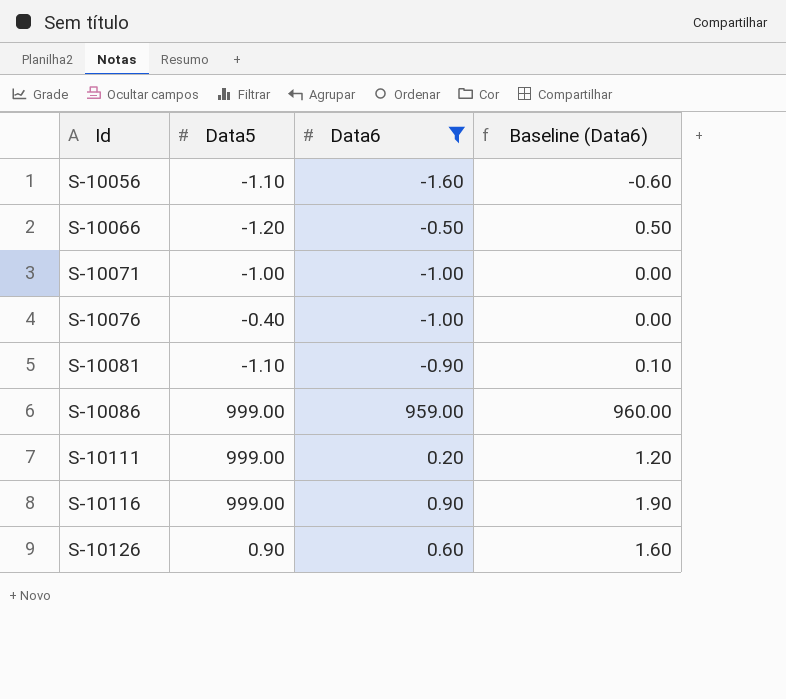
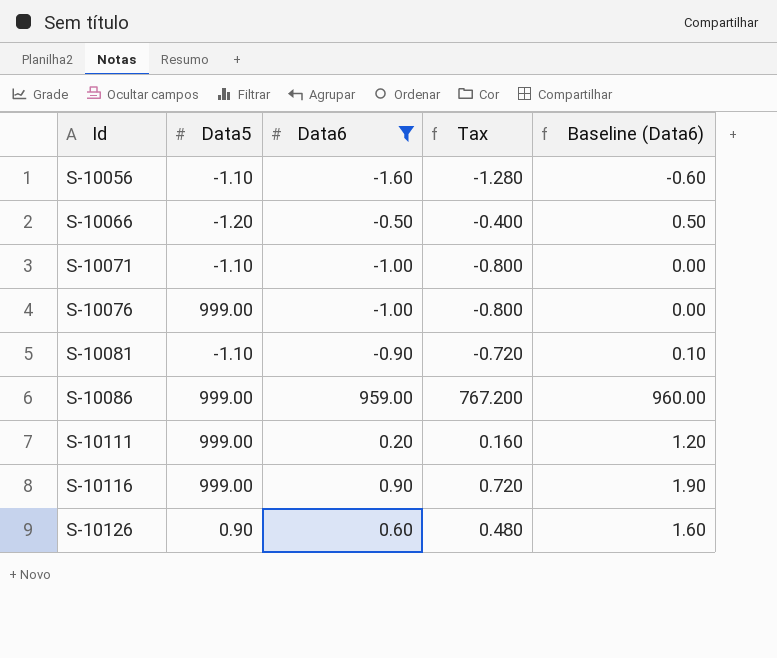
column Tax | formula: none -> [Data6] * 0.8
S-10071 | Data5: -1.00 -> -1.10
S-10076 | Data5: -0.40 -> 999.00

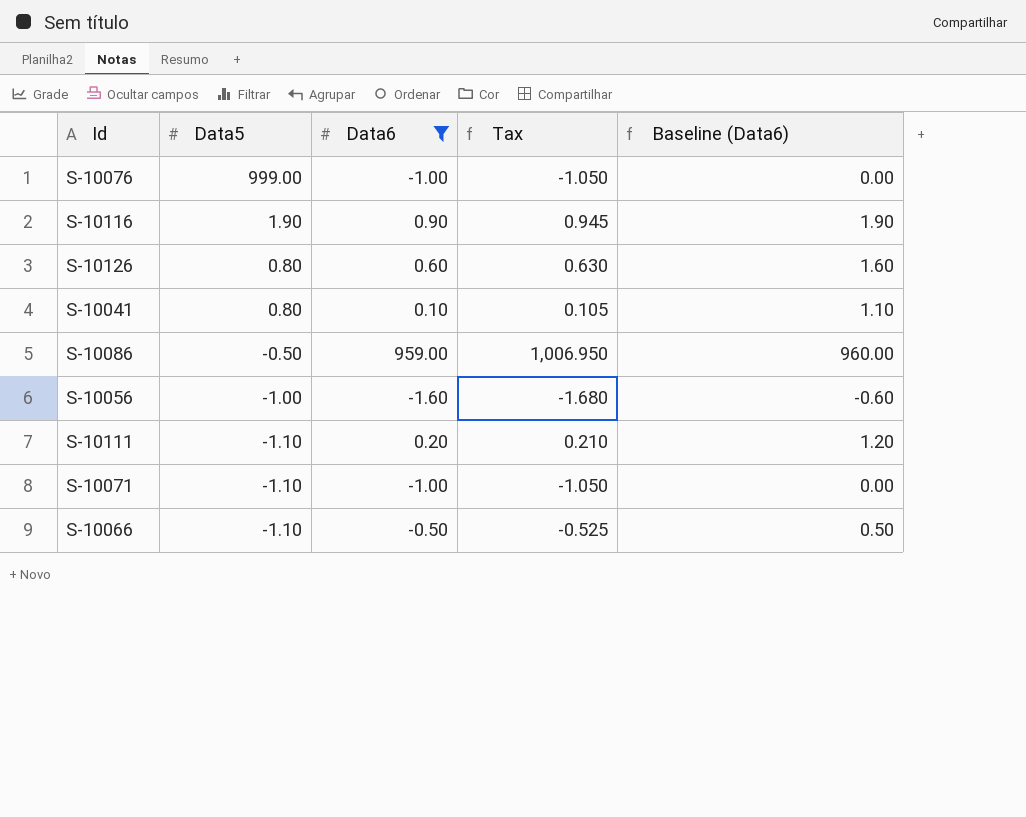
row order: Id ascending -> Data5 descending
column Tax | formula: [Data6] * 0.8 -> [Data6] * 1.05
row S-10081: -1.10 | -0.90 | -0.720 | 0.10 -> none
S-10116 | Data5: 999.00 -> 1.90
S-10126 | Data5: 0.90 -> 0.80
row S-10041: none -> 0.80 | 0.10 | 0.105 | 1.10
S-10086 | Data5: 999.00 -> -0.50
S-10056 | Data5: -1.10 -> -1.00
S-10111 | Data5: 999.00 -> -1.10
S-10066 | Data5: -1.20 -> -1.10

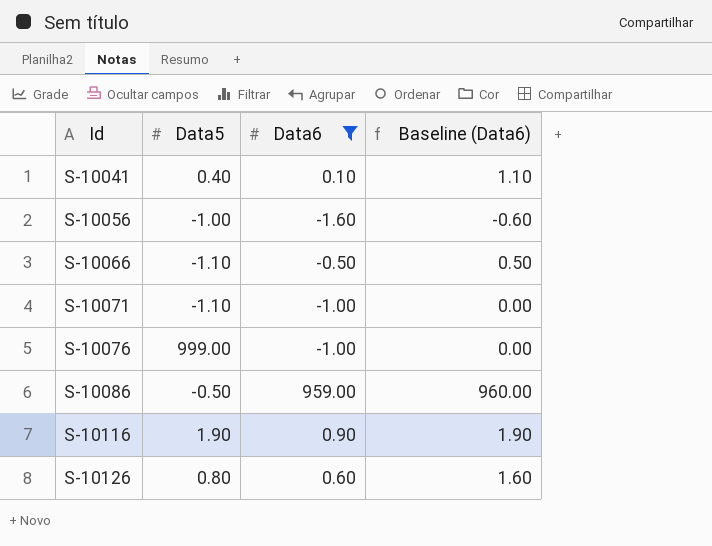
row order: Data5 descending -> Id ascending
column Tax | formula: [Data6] * 1.05 -> none
row S-10111: -1.10 | 0.20 | 0.210 | 1.20 -> none
S-10041 | Data5: 0.80 -> 0.40

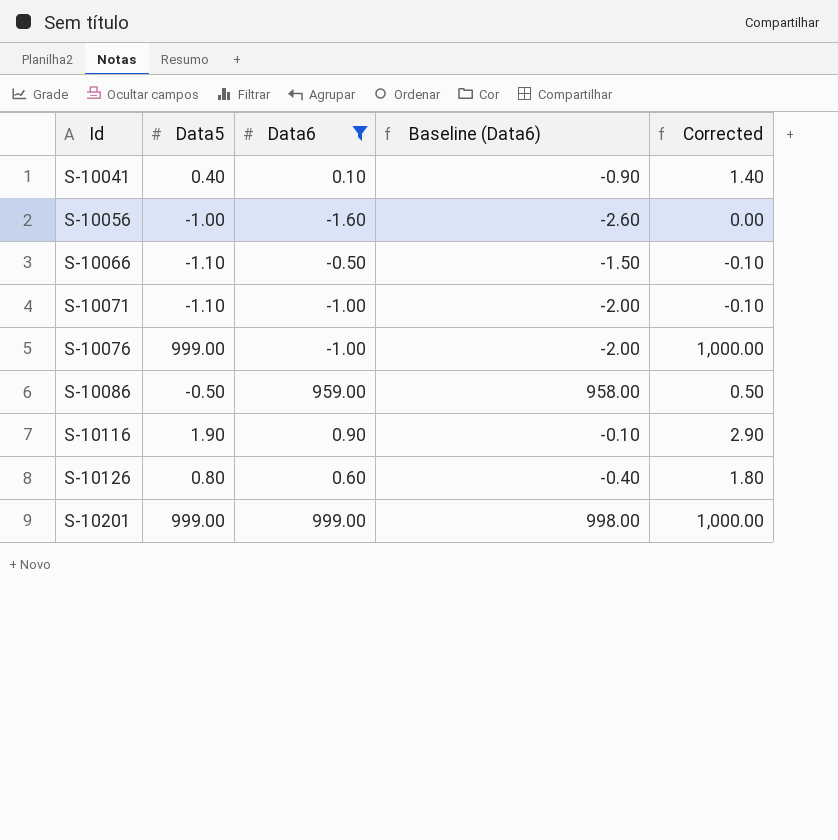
column Baseline (Data6) | formula: [Data6] + 1 -> [Data6] - 1
column Corrected | formula: none -> [Data5] + 1
row S-10201: none -> 999.00 | 999.00 | 998.00 | 1,000.00

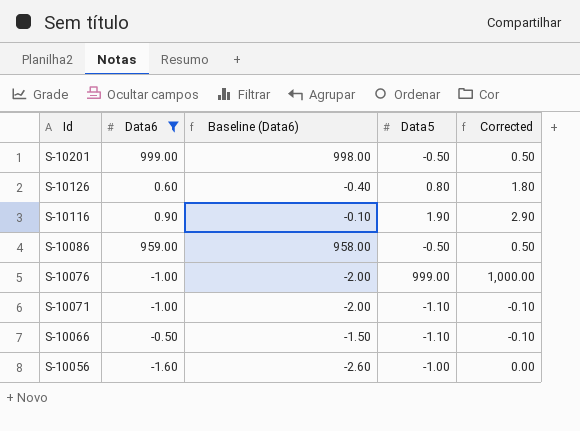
row order: Id ascending -> Id descending
column Data5 | position: 2 -> 4
row S-10041: 0.40 | 0.10 | -0.90 | 1.40 -> none
S-10201 | Data5: 999.00 -> -0.50
S-10201 | Corrected: 1,000.00 -> 0.50

